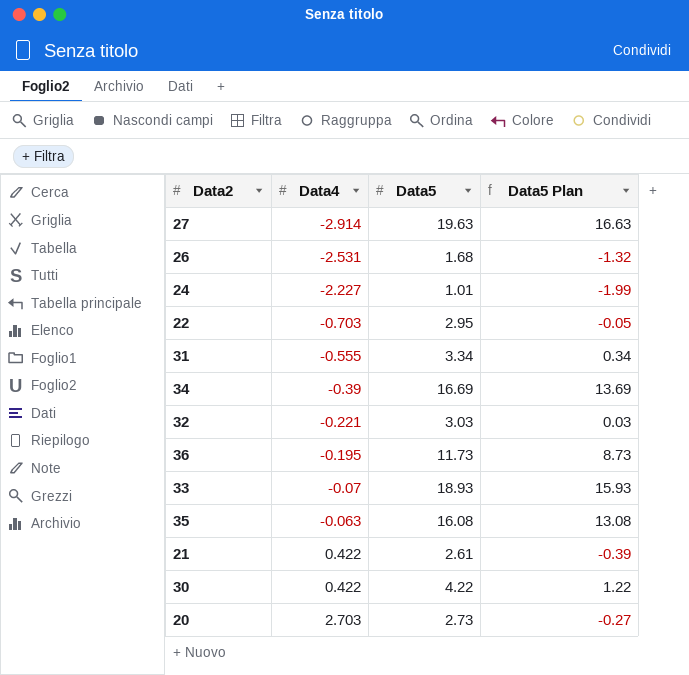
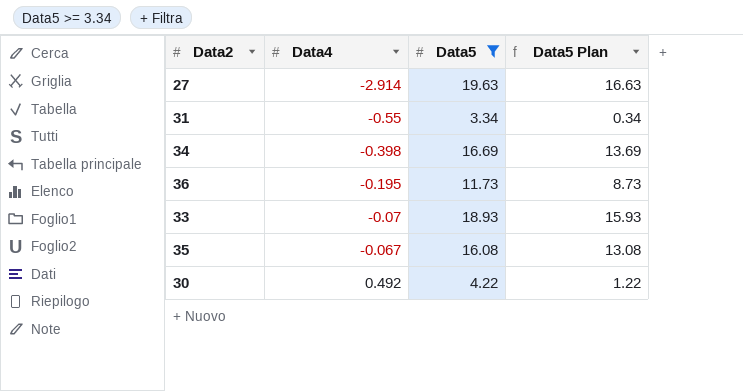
filter: none -> Data5 >= 3.34
31 | Data4: -0.555 -> -0.55
34 | Data4: -0.39 -> -0.398
35 | Data4: -0.063 -> -0.067
30 | Data4: 0.422 -> 0.492

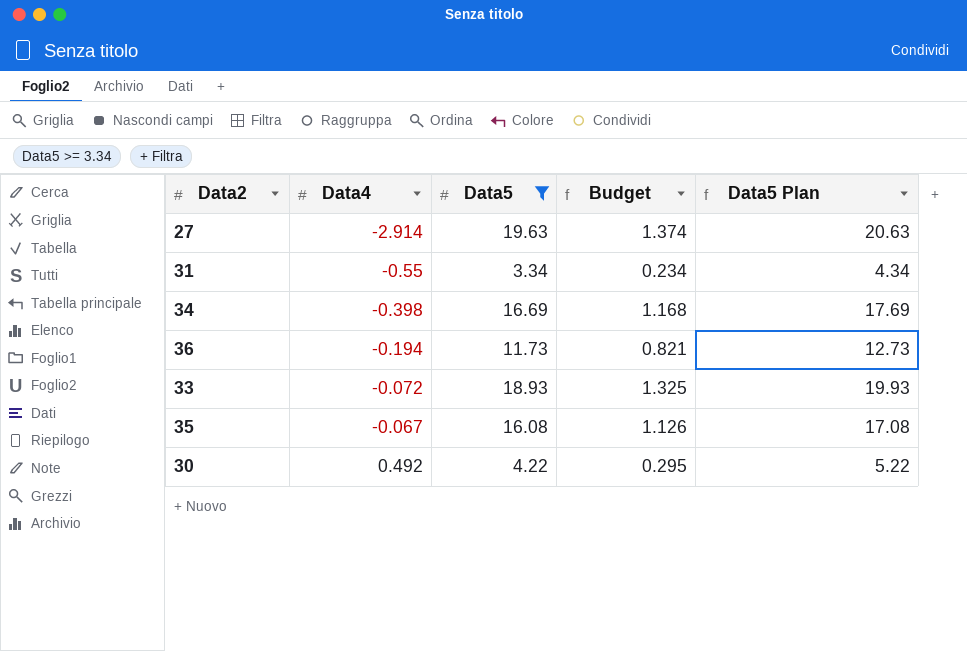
column Budget | formula: none -> [Data5] * 0.07
column Data5 Plan | formula: [Data5] - 3 -> [Data5] + 1
36 | Data4: -0.195 -> -0.194
33 | Data4: -0.07 -> -0.072

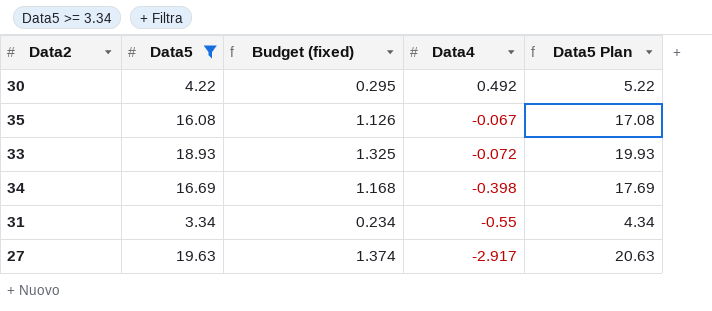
row order: Data4 ascending -> Data4 descending
column name: Budget -> Budget (fixed)
column Data4 | position: 2 -> 4
row 36: -0.194 | 11.73 | 0.821 | 12.73 -> none
27 | Data4: -2.914 -> -2.917

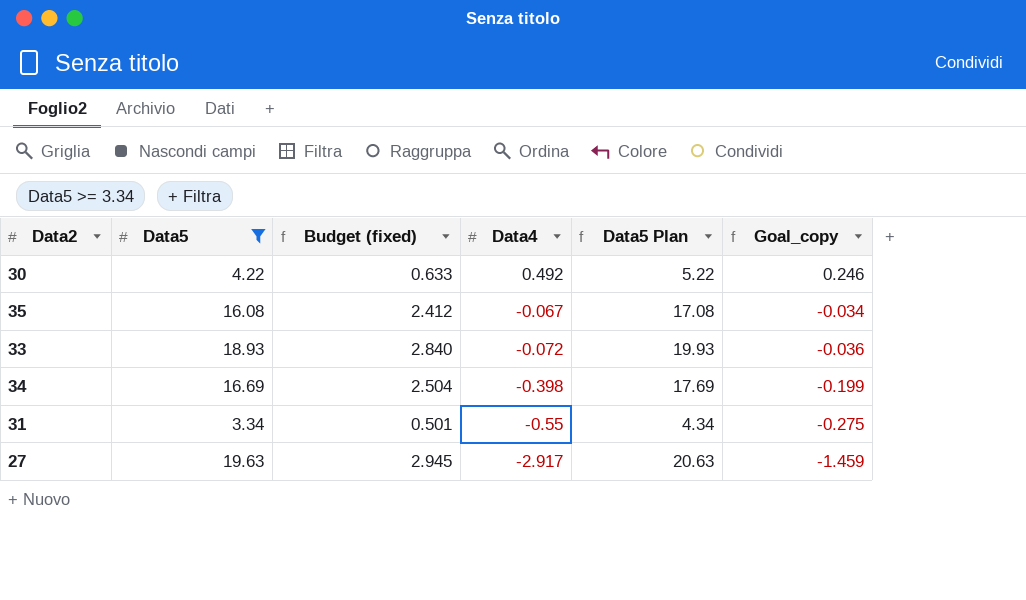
column Budget (fixed) | formula: [Data5] * 0.07 -> [Data5] * 0.15
column Goal_copy | formula: none -> [Data4] * 0.5

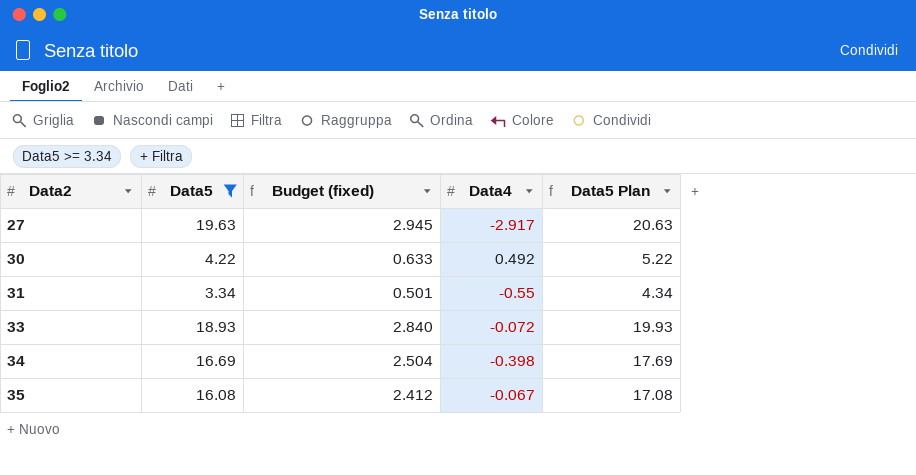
row order: Data4 descending -> Data2 ascending
column Goal_copy | formula: [Data4] * 0.5 -> none

